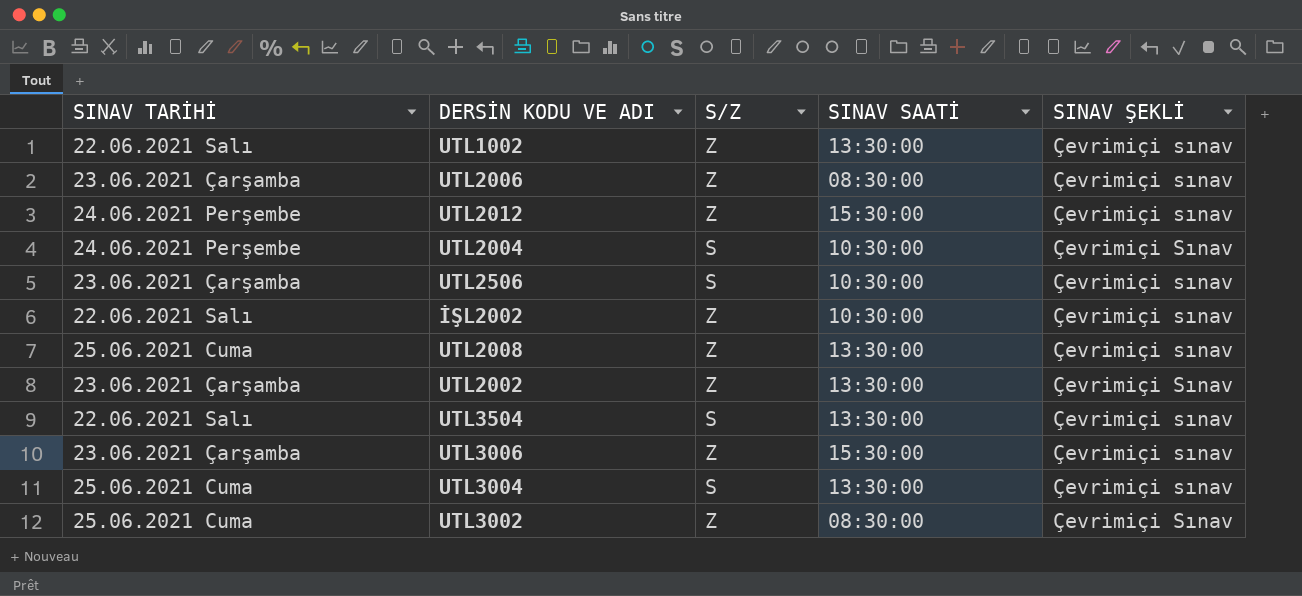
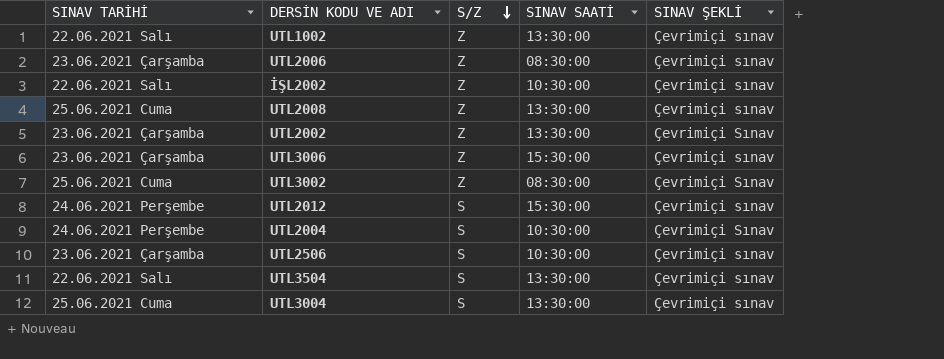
row order: none -> S/Z descending
UTL2012 | S/Z: Z -> S

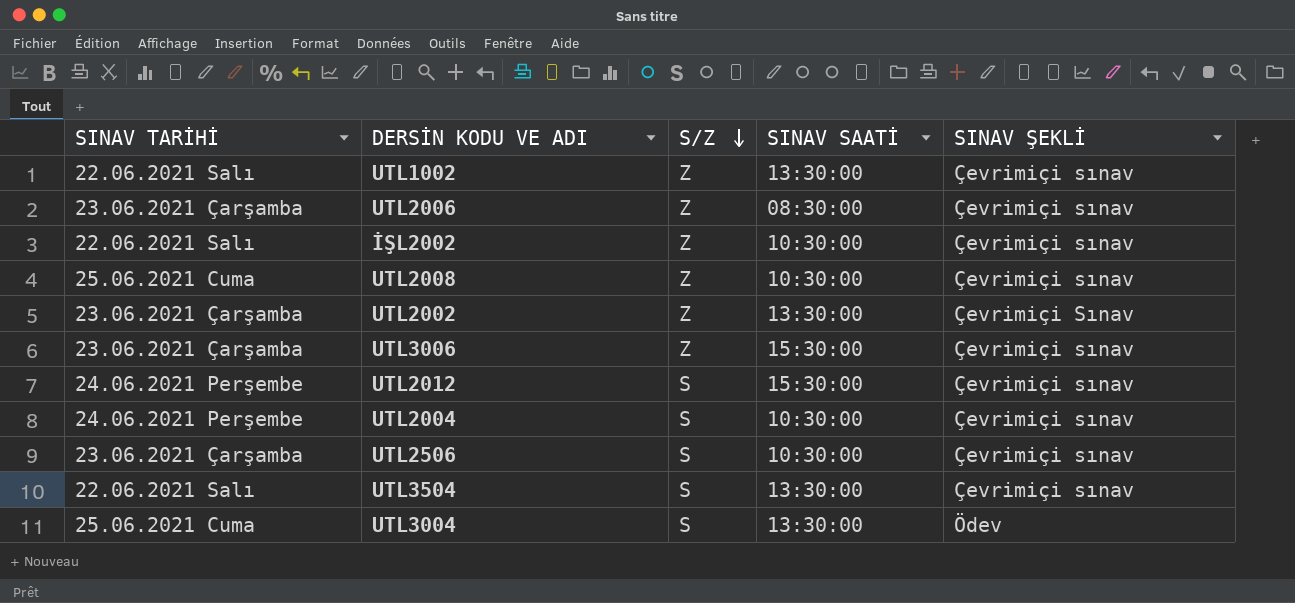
row UTL3002: 25.06.2021 Cuma | Z | 08:30:00 | Çevrimiçi Sınav -> none
UTL2008 | SINAV SAATİ: 13:30:00 -> 10:30:00
UTL2004 | SINAV ŞEKLİ: Çevrimiçi Sınav -> Çevrimiçi sınav
UTL3004 | SINAV ŞEKLİ: Çevrimiçi sınav -> Ödev

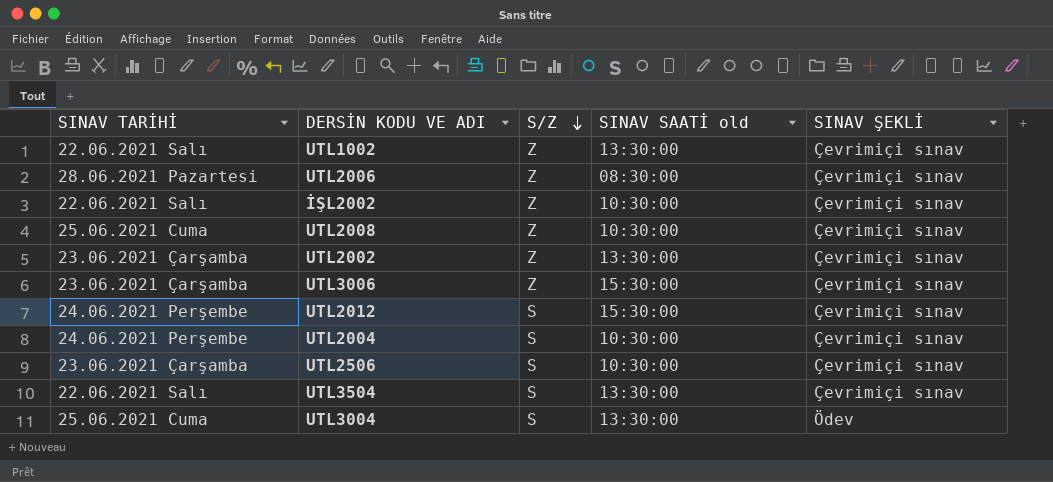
column name: SINAV SAATİ -> SINAV SAATİ old
UTL2006 | SINAV TARİHİ: 23.06.2021 Çarşamba -> 28.06.2021 Pazartesi
UTL2002 | SINAV ŞEKLİ: Çevrimiçi Sınav -> Çevrimiçi sınav

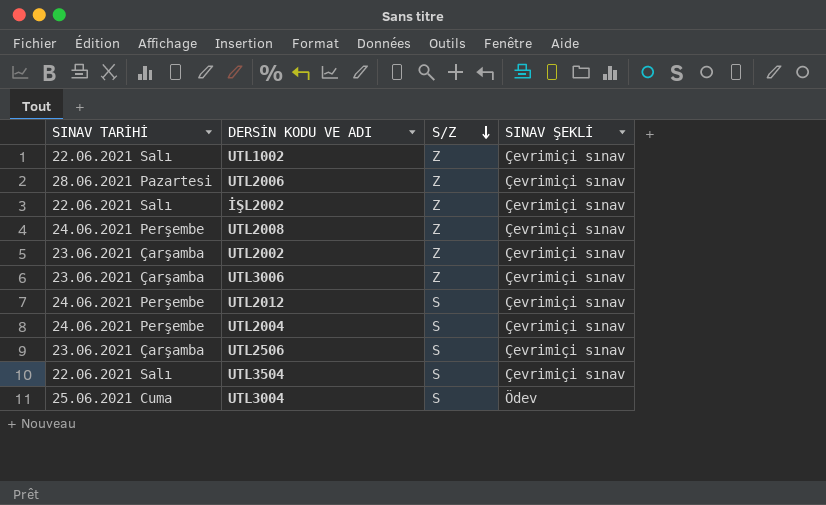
column SINAV SAATİ old | position: 4 -> none
UTL2008 | SINAV TARİHİ: 25.06.2021 Cuma -> 24.06.2021 Perşembe

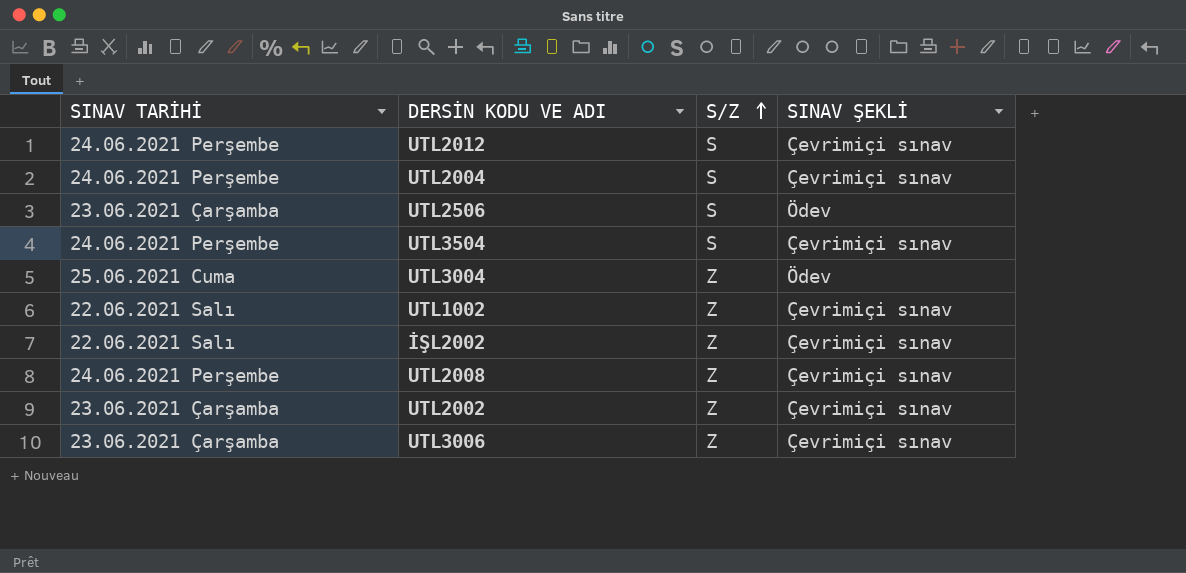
row order: S/Z descending -> S/Z ascending
row UTL2006: 28.06.2021 Pazartesi | Z | Çevrimiçi sınav -> none
UTL2506 | SINAV ŞEKLİ: Çevrimiçi sınav -> Ödev
UTL3504 | SINAV TARİHİ: 22.06.2021 Salı -> 24.06.2021 Perşembe
UTL3004 | S/Z: S -> Z

